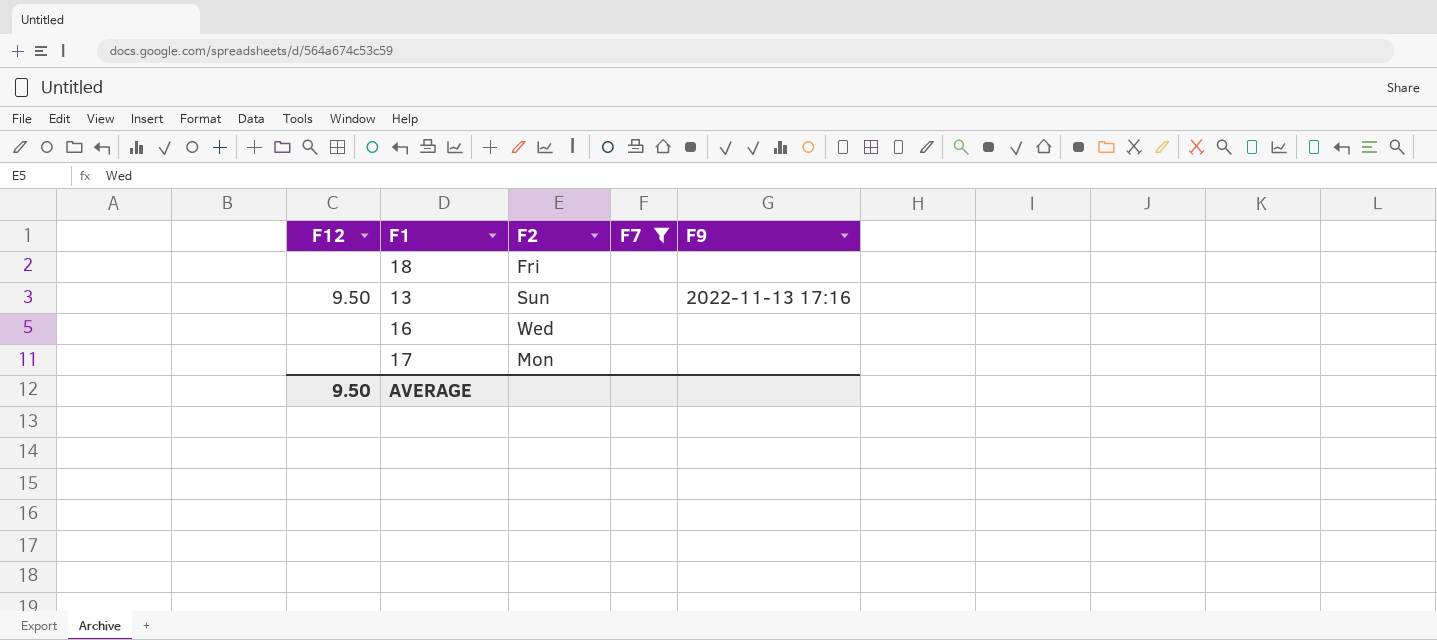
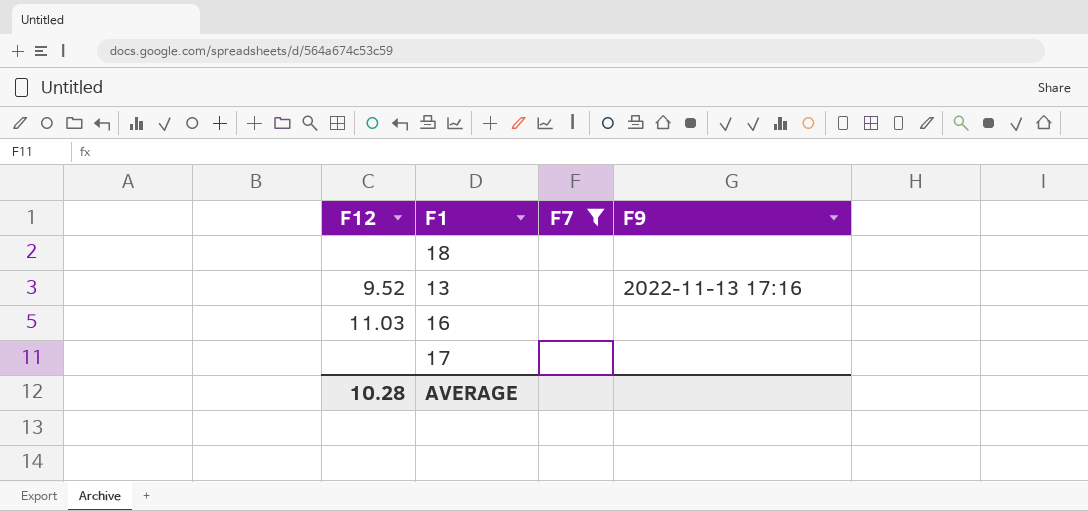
column F2 | position: 3 -> none
13 | F12: 9.50 -> 9.52
16 | F12: none -> 11.03
AVERAGE | F12: 9.50 -> 10.28

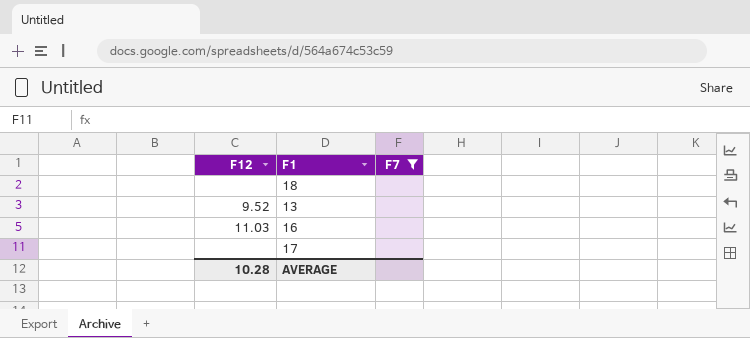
column F9 | position: 4 -> none

